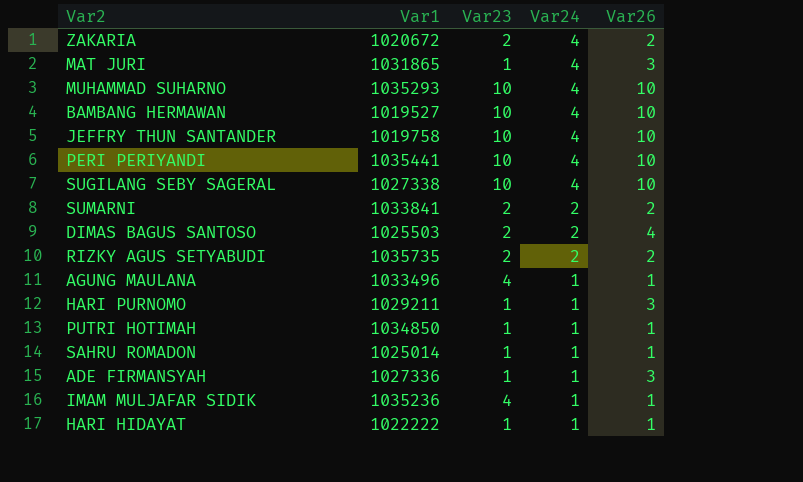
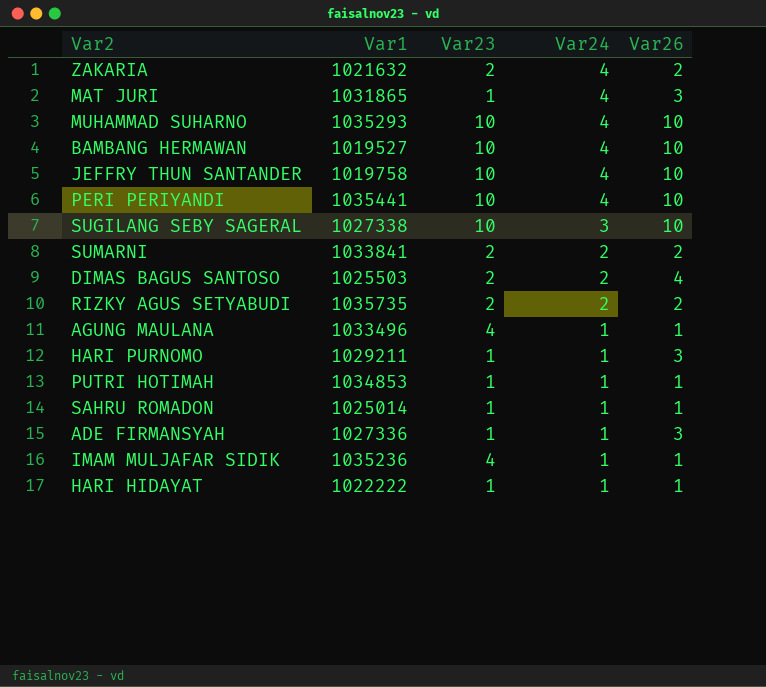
ZAKARIA | Var1: 1020672 -> 1021632
SUGILANG SEBY SAGERAL | Var24: 4 -> 3
PUTRI HOTIMAH | Var1: 1034850 -> 1034853

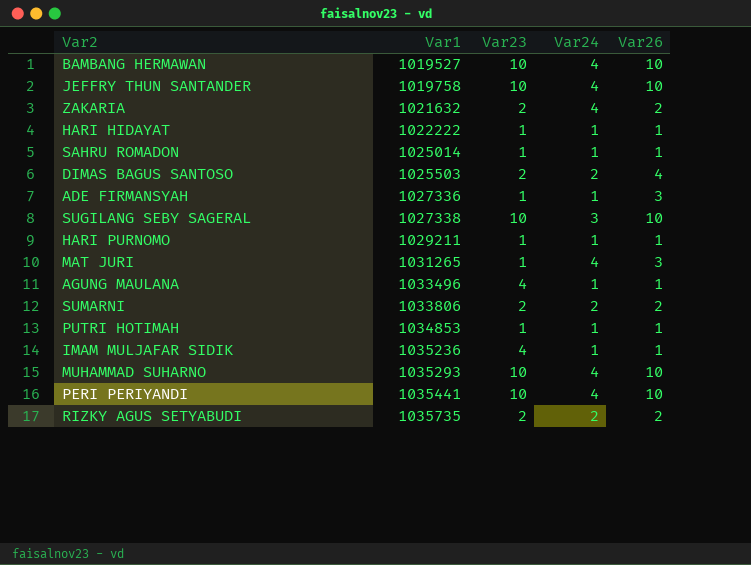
row order: Var24 descending -> Var1 ascending
HARI PURNOMO | Var26: 3 -> 1
MAT JURI | Var1: 1031865 -> 1031265
SUMARNI | Var1: 1033841 -> 1033806

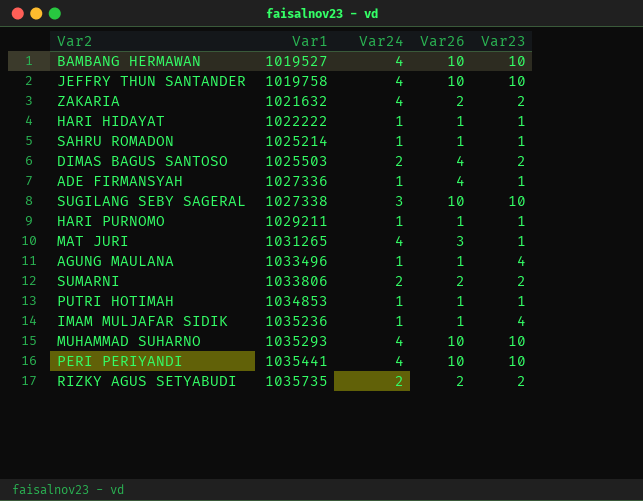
column Var23 | position: 3 -> 5
SAHRU ROMADON | Var1: 1025014 -> 1025214
ADE FIRMANSYAH | Var26: 3 -> 4

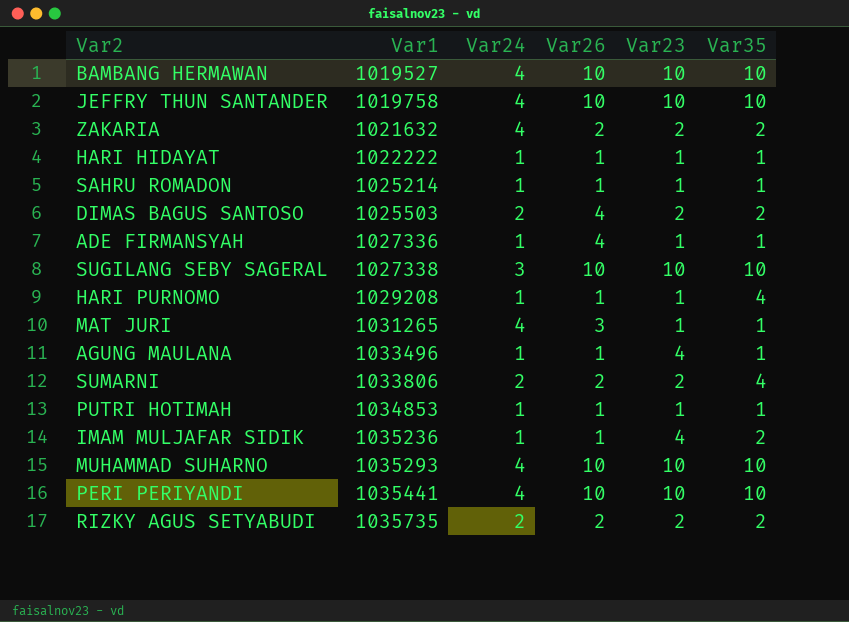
column Var35 | position: none -> 6
HARI PURNOMO | Var1: 1029211 -> 1029208

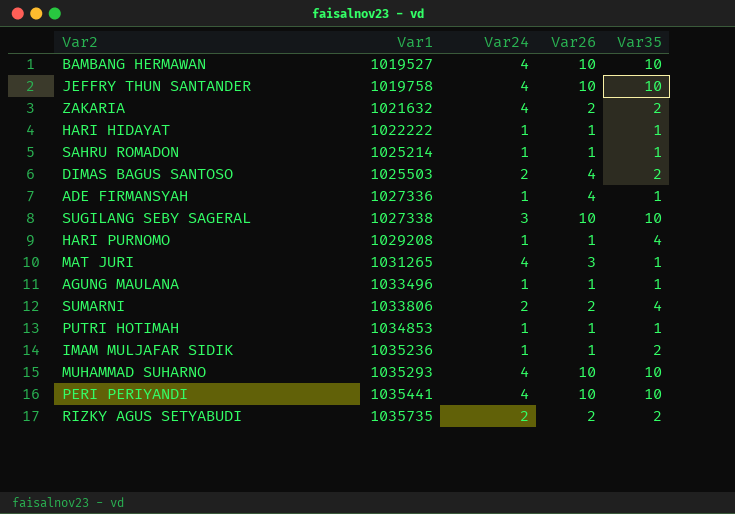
column Var23 | position: 5 -> none

